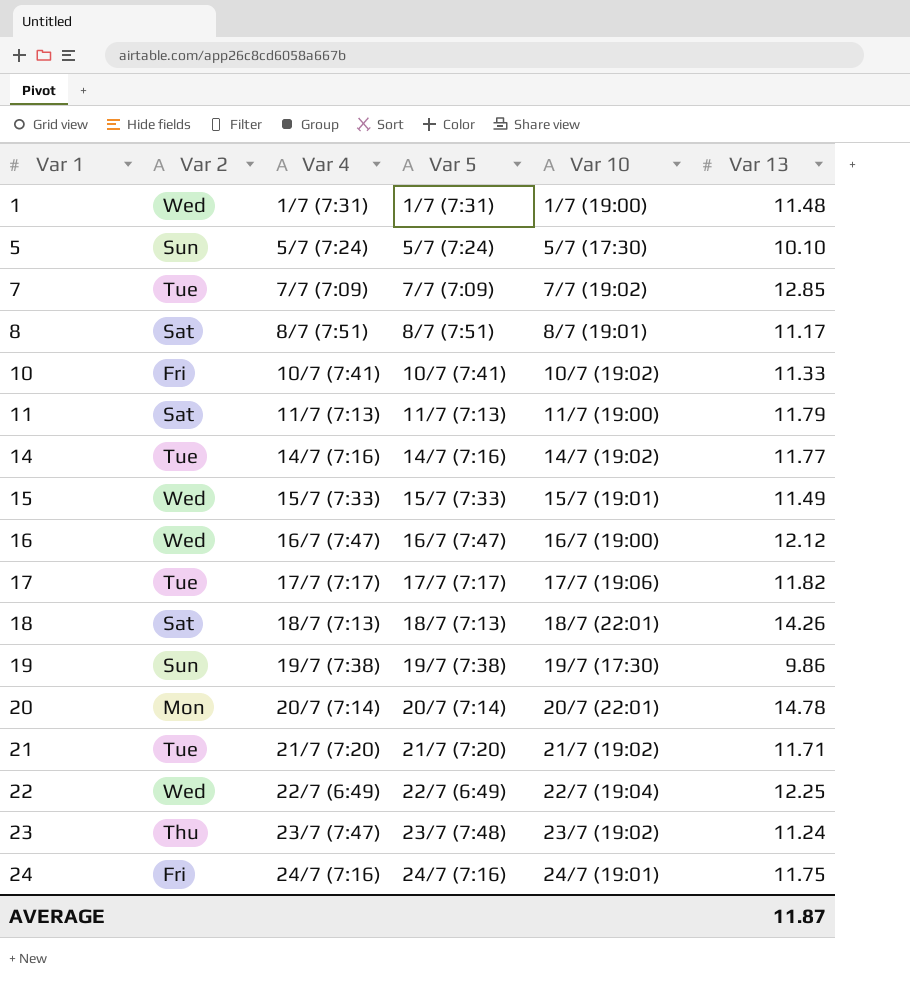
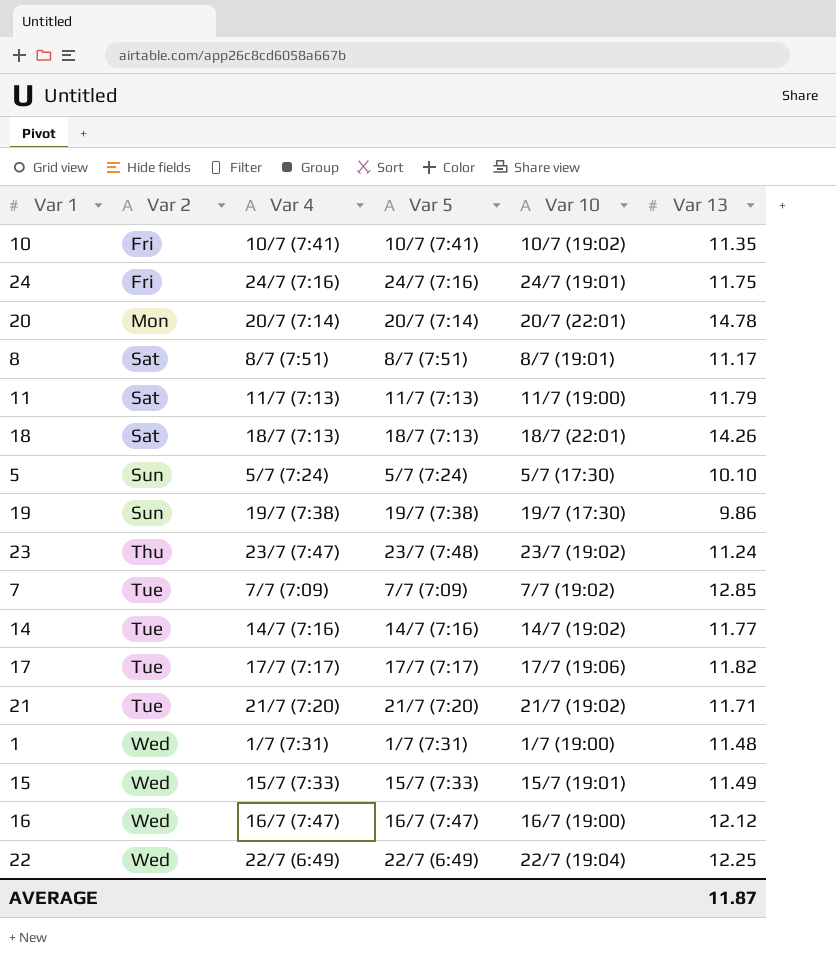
row order: Var 1 ascending -> Var 2 ascending
10 | Var 13: 11.33 -> 11.35

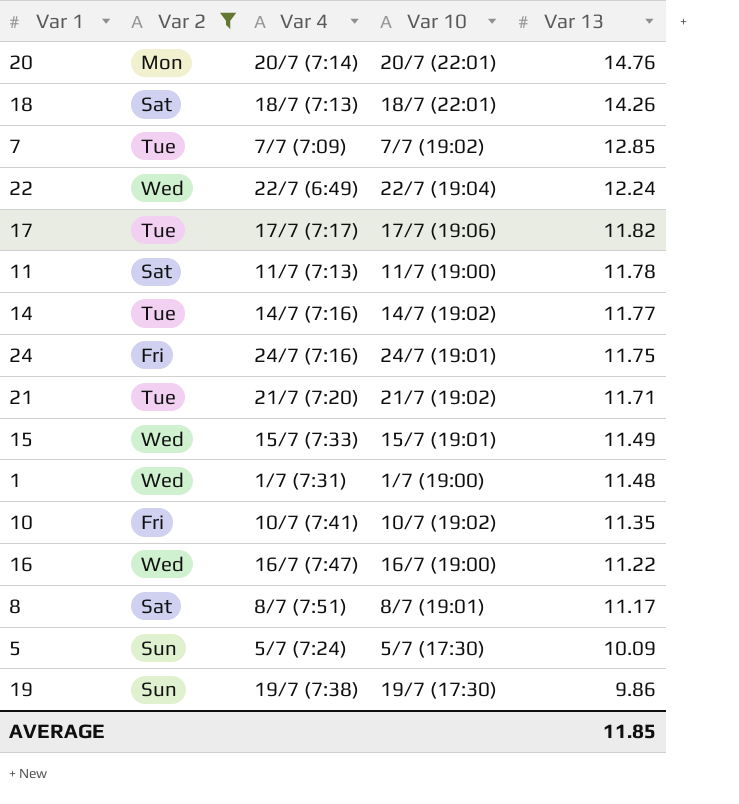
filter: none -> Var 2 != Thu
row order: Var 2 ascending -> Var 13 descending
column Var 5 | position: 4 -> none
20 | Var 13: 14.78 -> 14.76
22 | Var 13: 12.25 -> 12.24
11 | Var 13: 11.79 -> 11.78
16 | Var 13: 12.12 -> 11.22
5 | Var 13: 10.10 -> 10.09
AVERAGE | Var 13: 11.87 -> 11.85

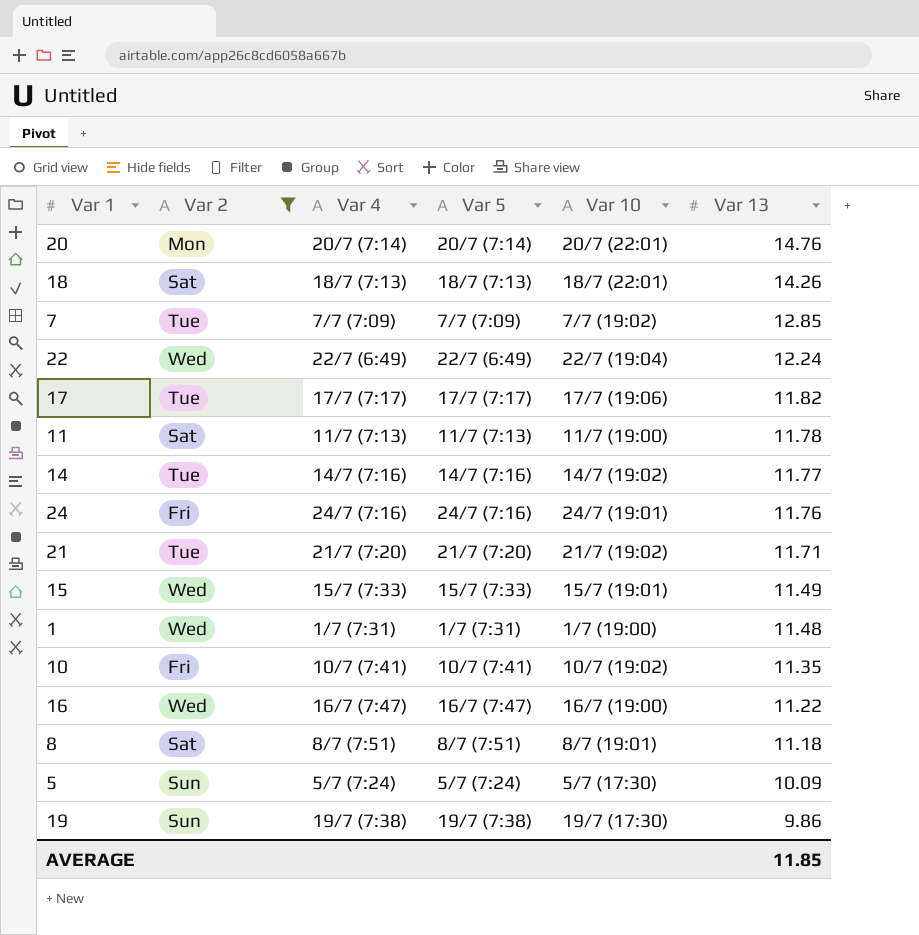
column Var 5 | position: none -> 4
24 | Var 13: 11.75 -> 11.76
8 | Var 13: 11.17 -> 11.18

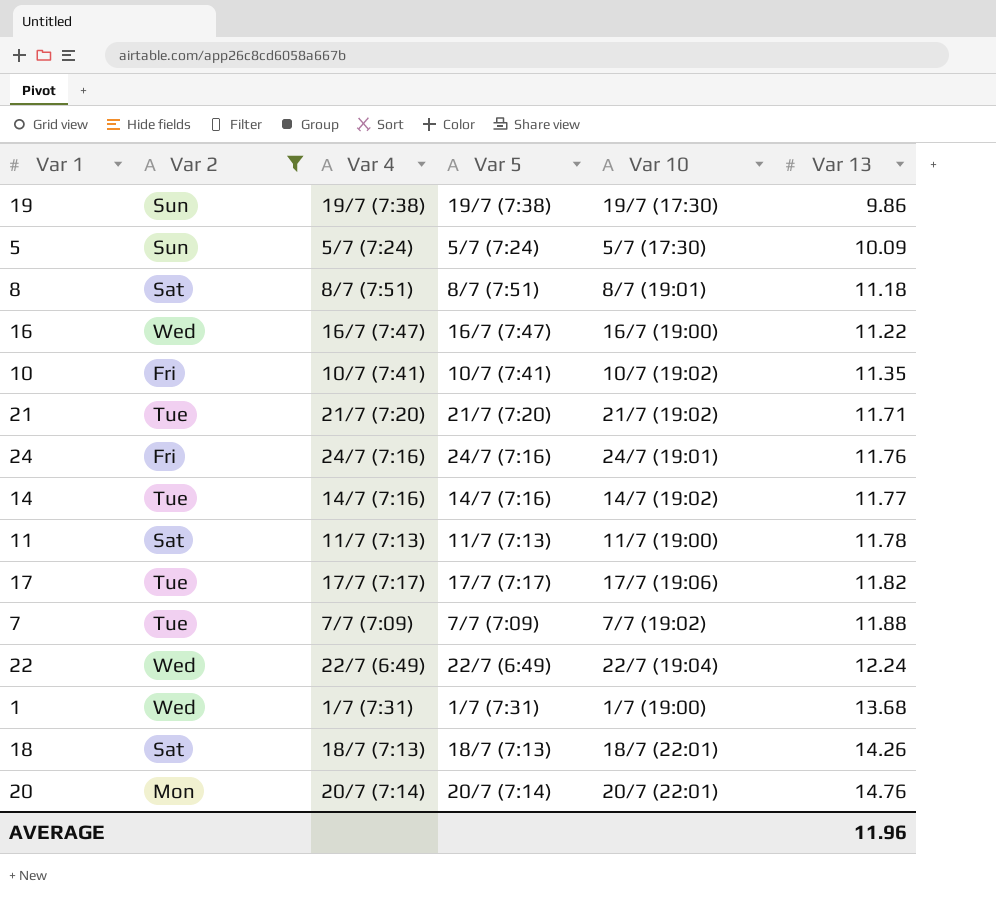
row order: Var 13 descending -> Var 13 ascending
row 15: Wed | 15/7 (7:33) | 15/7 (7:33) | 15/7 (19:01) | 11.49 -> none
7 | Var 13: 12.85 -> 11.88
1 | Var 13: 11.48 -> 13.68
AVERAGE | Var 13: 11.85 -> 11.96

